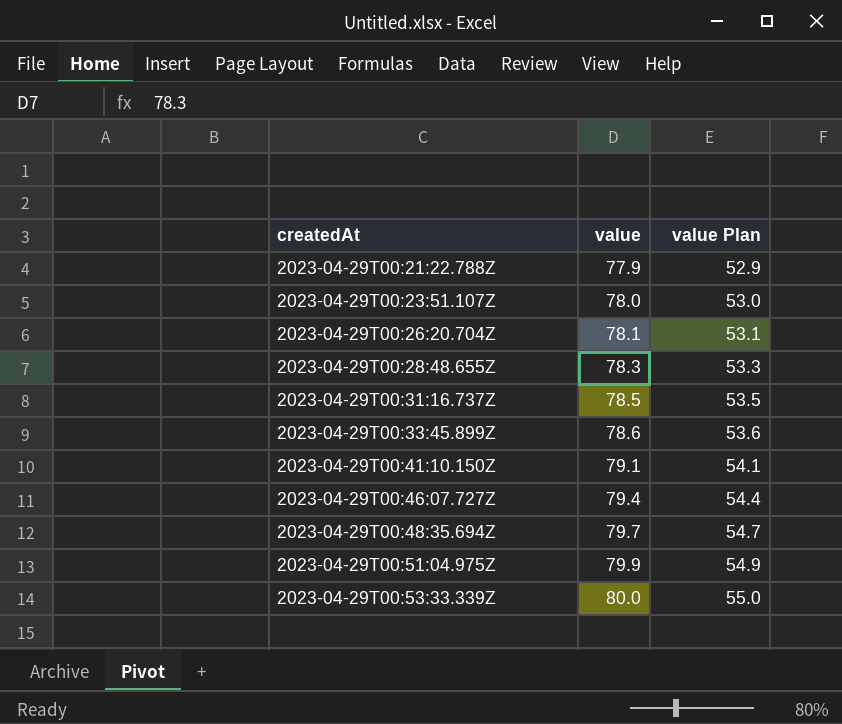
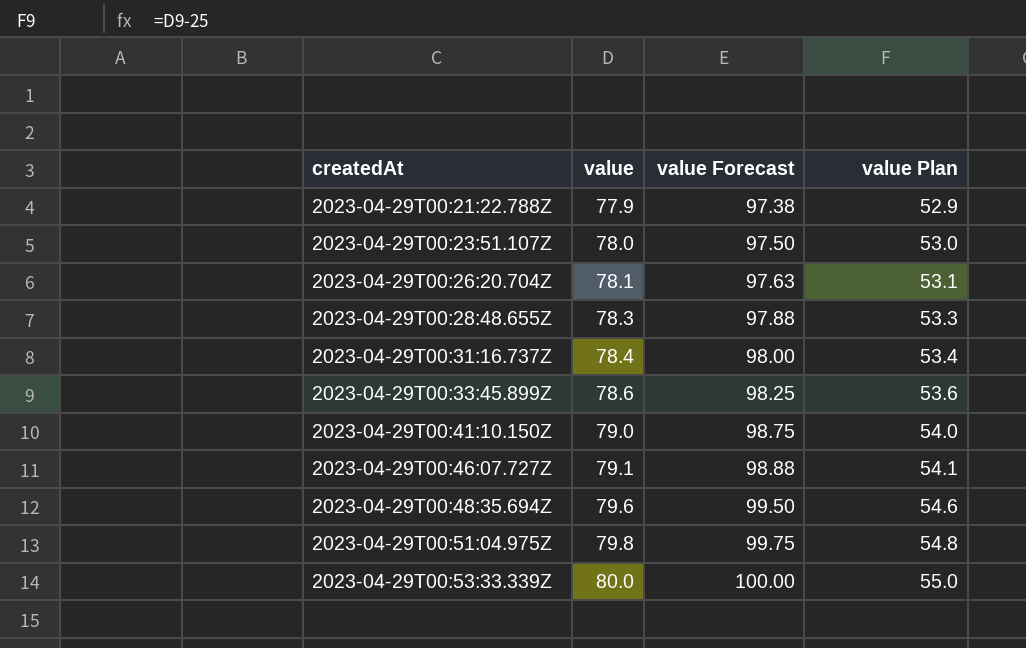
column value Forecast | formula: none -> [value] * 1.25
2023-04-29T00:31:16.737Z | value: 78.5 -> 78.4
2023-04-29T00:31:16.737Z | value Plan: 53.5 -> 53.4
2023-04-29T00:41:10.150Z | value: 79.1 -> 79.0
2023-04-29T00:41:10.150Z | value Plan: 54.1 -> 54.0
2023-04-29T00:46:07.727Z | value: 79.4 -> 79.1
2023-04-29T00:46:07.727Z | value Plan: 54.4 -> 54.1
2023-04-29T00:48:35.694Z | value: 79.7 -> 79.6
2023-04-29T00:48:35.694Z | value Plan: 54.7 -> 54.6
2023-04-29T00:51:04.975Z | value: 79.9 -> 79.8
2023-04-29T00:51:04.975Z | value Plan: 54.9 -> 54.8

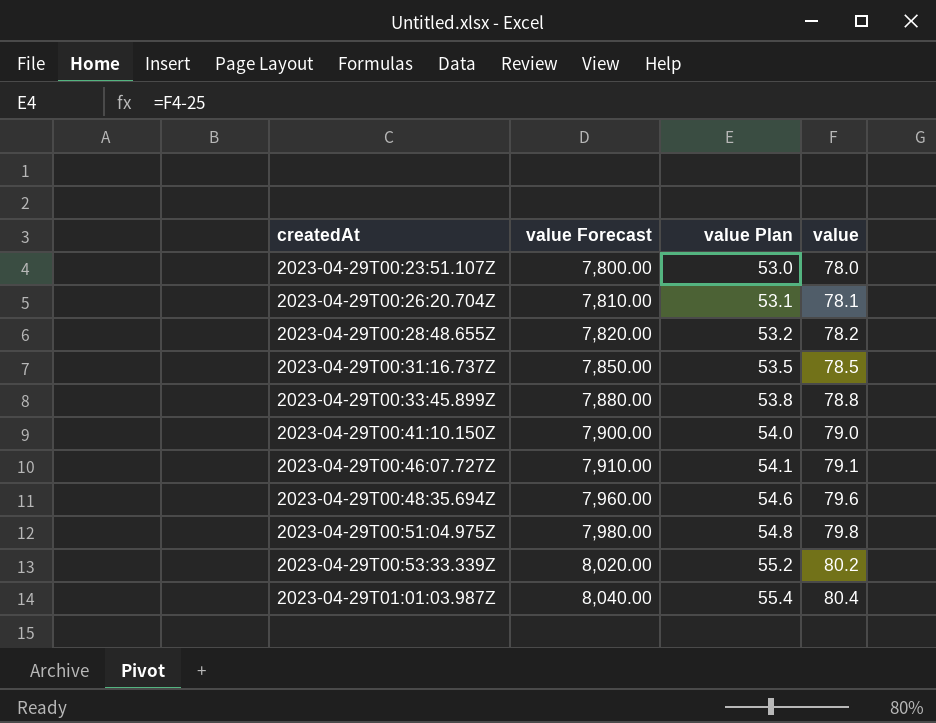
column value Forecast | formula: [value] * 1.25 -> [value] * 100
column value | position: 2 -> 4
row 2023-04-29T00:21:22.788Z: 77.9 | 97.38 | 52.9 -> none
2023-04-29T00:28:48.655Z | value Plan: 53.3 -> 53.2
2023-04-29T00:28:48.655Z | value: 78.3 -> 78.2
2023-04-29T00:31:16.737Z | value Plan: 53.4 -> 53.5
2023-04-29T00:31:16.737Z | value: 78.4 -> 78.5
2023-04-29T00:33:45.899Z | value Plan: 53.6 -> 53.8
2023-04-29T00:33:45.899Z | value: 78.6 -> 78.8
2023-04-29T00:53:33.339Z | value Plan: 55.0 -> 55.2
2023-04-29T00:53:33.339Z | value: 80.0 -> 80.2
row 2023-04-29T01:01:03.987Z: none -> 8,040.00 | 55.4 | 80.4

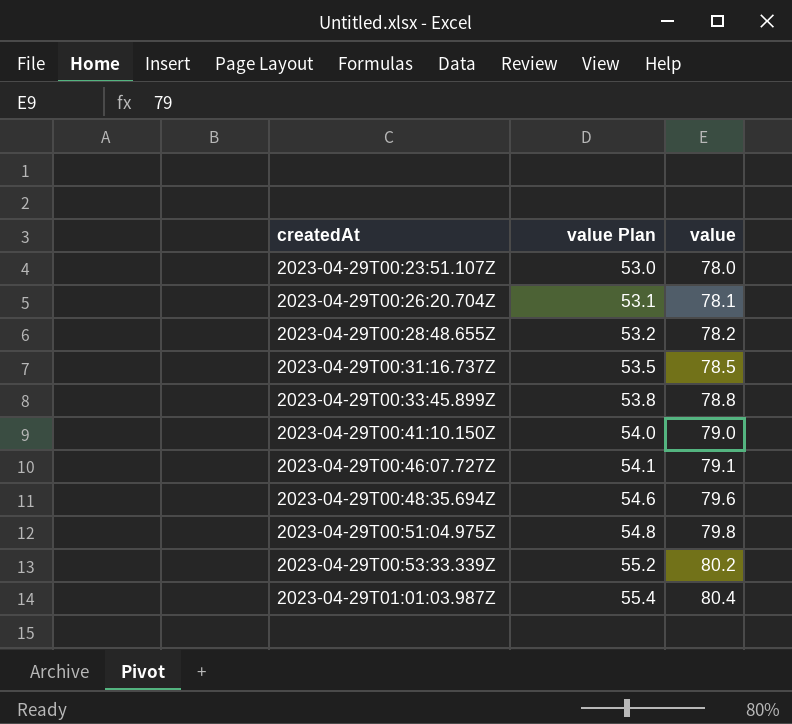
column value Forecast | formula: [value] * 100 -> none

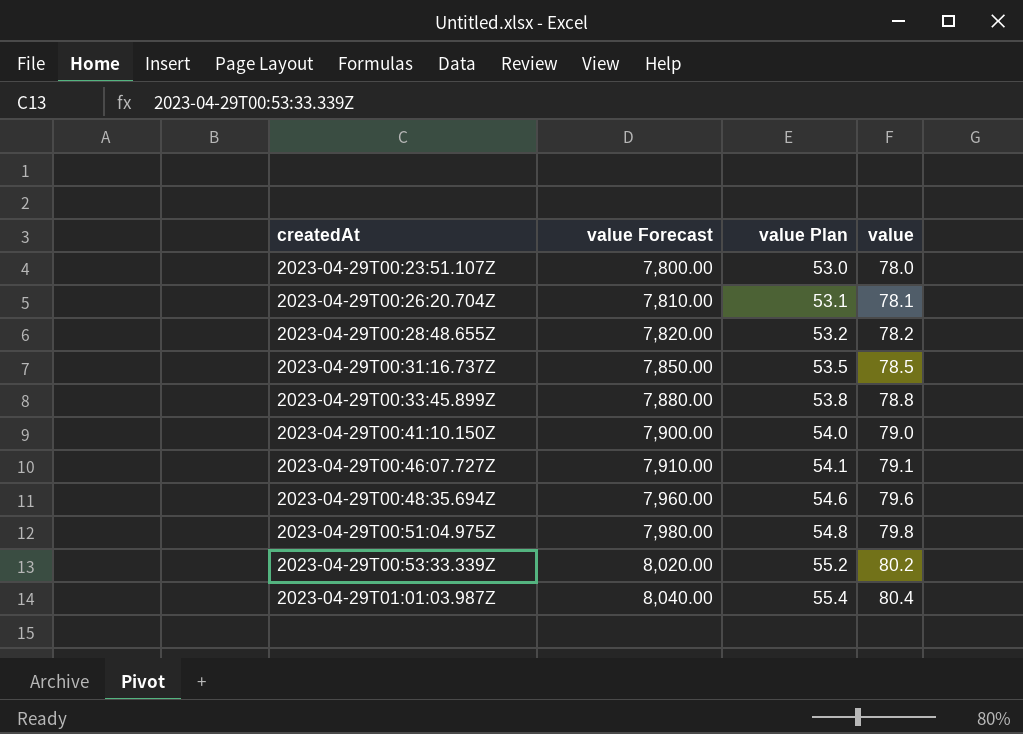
column value Forecast | formula: none -> [value] * 100

